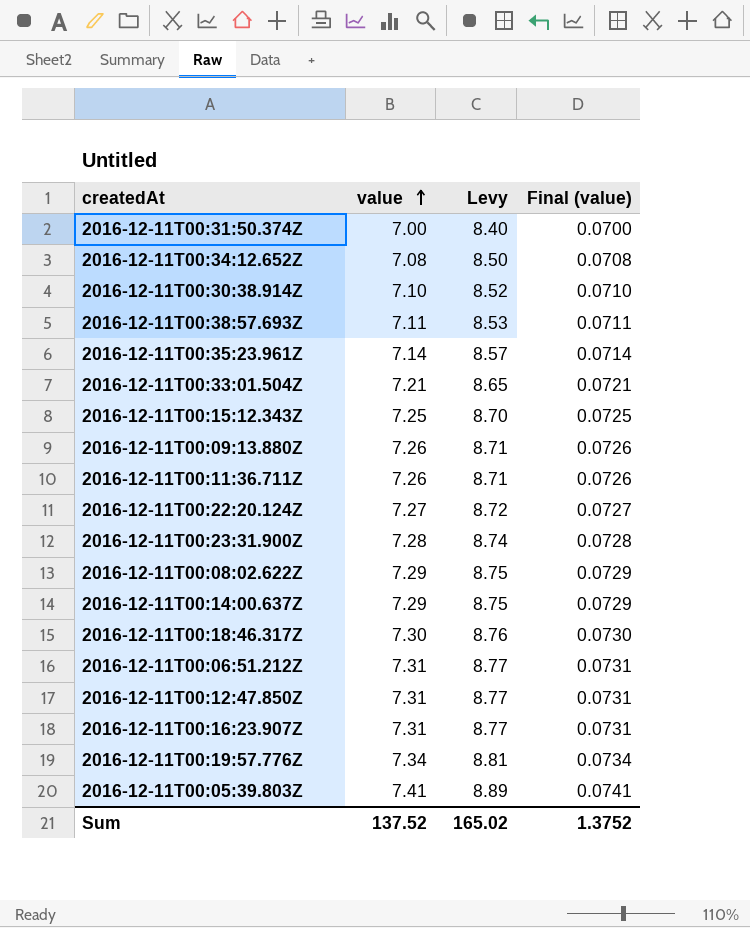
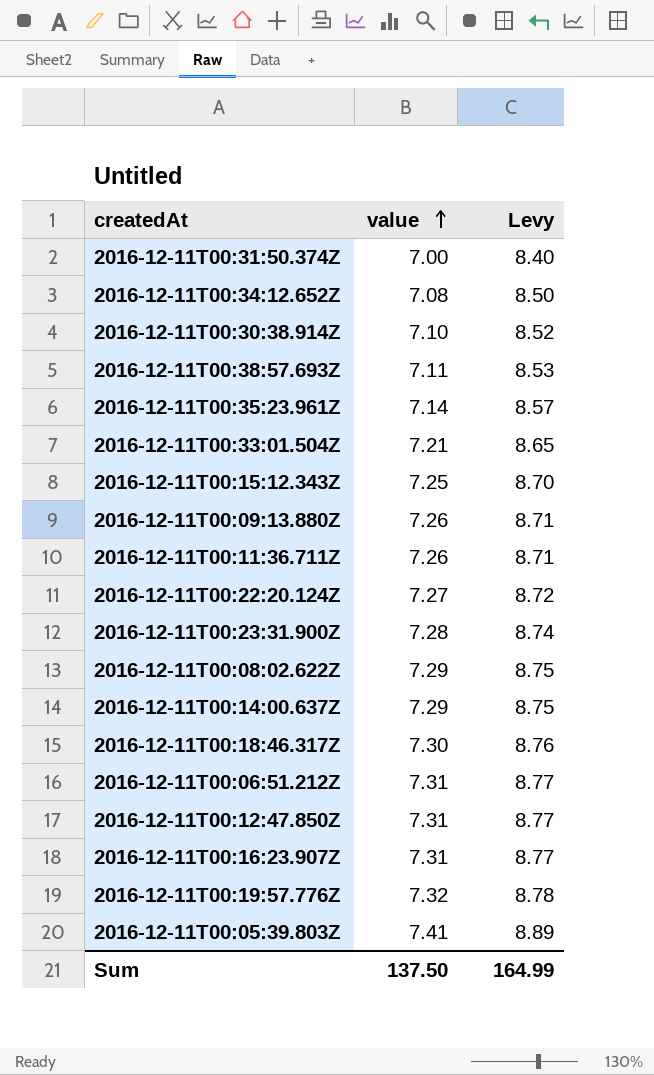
column Final (value) | formula: [value] * 0.01 -> none
2016-12-11T00:19:57.776Z | value: 7.34 -> 7.32
2016-12-11T00:19:57.776Z | Levy: 8.81 -> 8.78
Sum | value: 137.52 -> 137.50
Sum | Levy: 165.02 -> 164.99

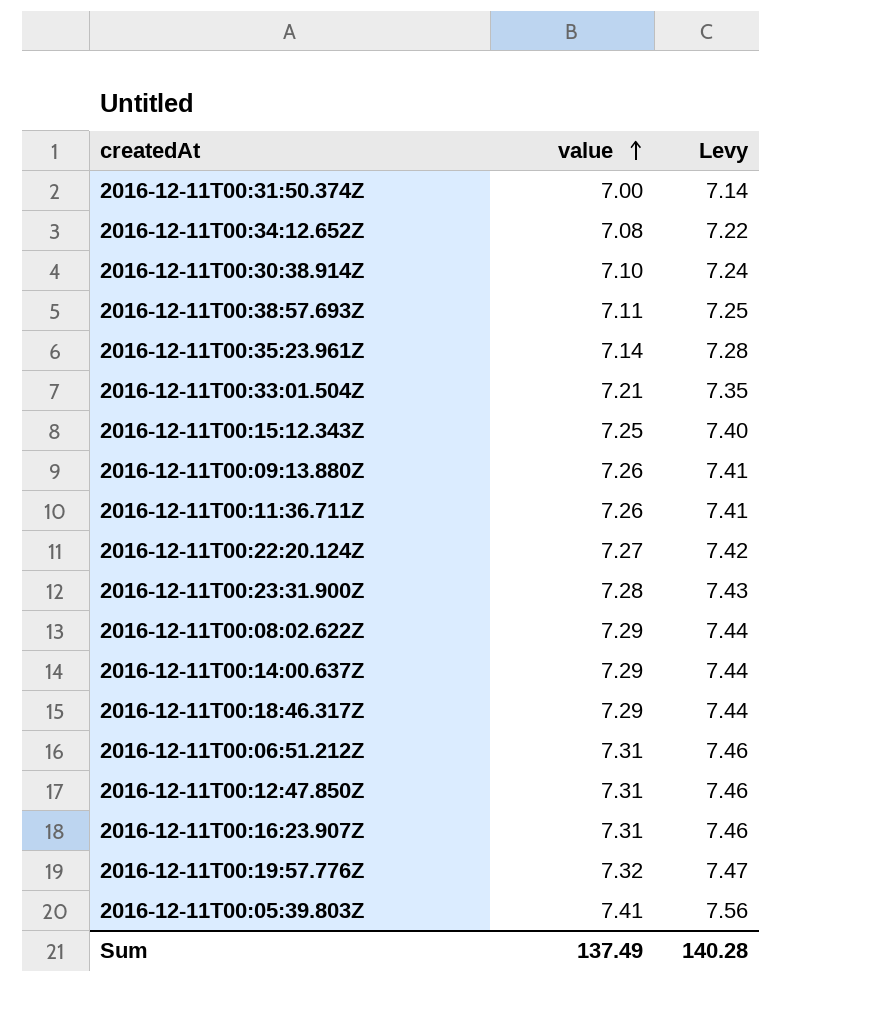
column Levy | formula: [value] * 1.2 -> [value] * 1.02
2016-12-11T00:18:46.317Z | value: 7.30 -> 7.29
Sum | value: 137.50 -> 137.49
Sum | Levy: 164.99 -> 140.28

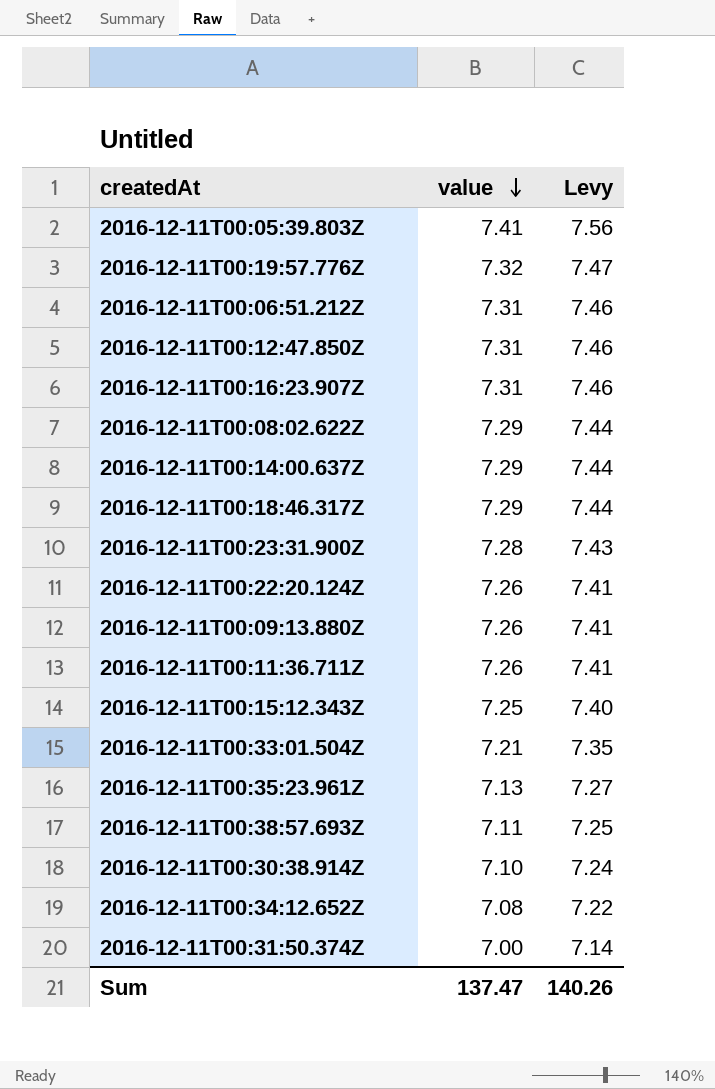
row order: value ascending -> value descending
2016-12-11T00:22:20.124Z | value: 7.27 -> 7.26
2016-12-11T00:22:20.124Z | Levy: 7.42 -> 7.41
2016-12-11T00:35:23.961Z | value: 7.14 -> 7.13
2016-12-11T00:35:23.961Z | Levy: 7.28 -> 7.27
Sum | value: 137.49 -> 137.47
Sum | Levy: 140.28 -> 140.26

